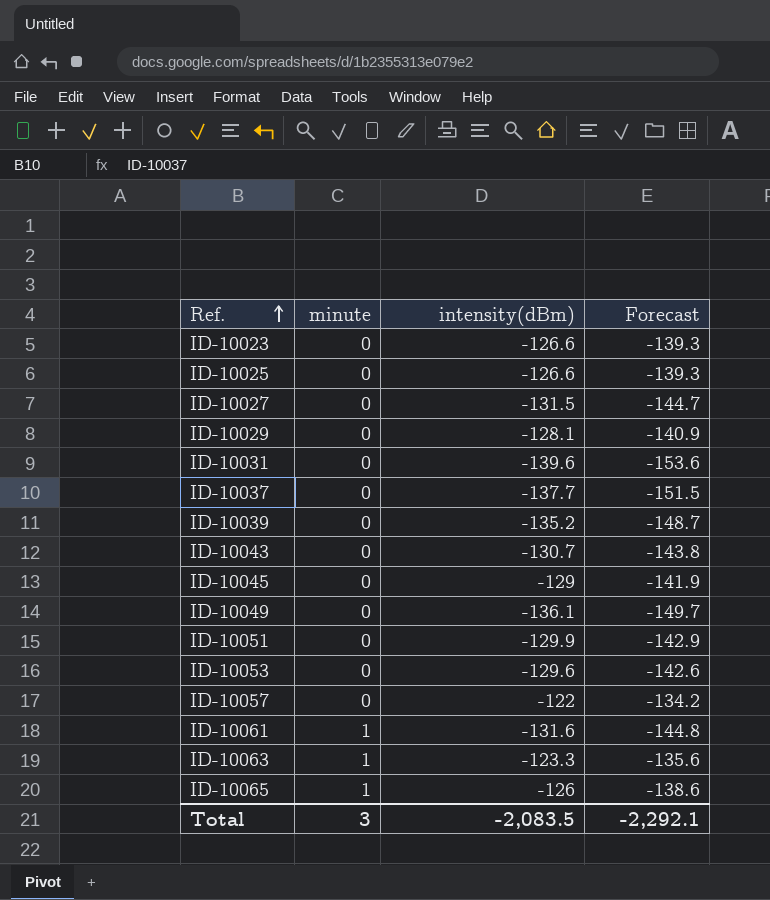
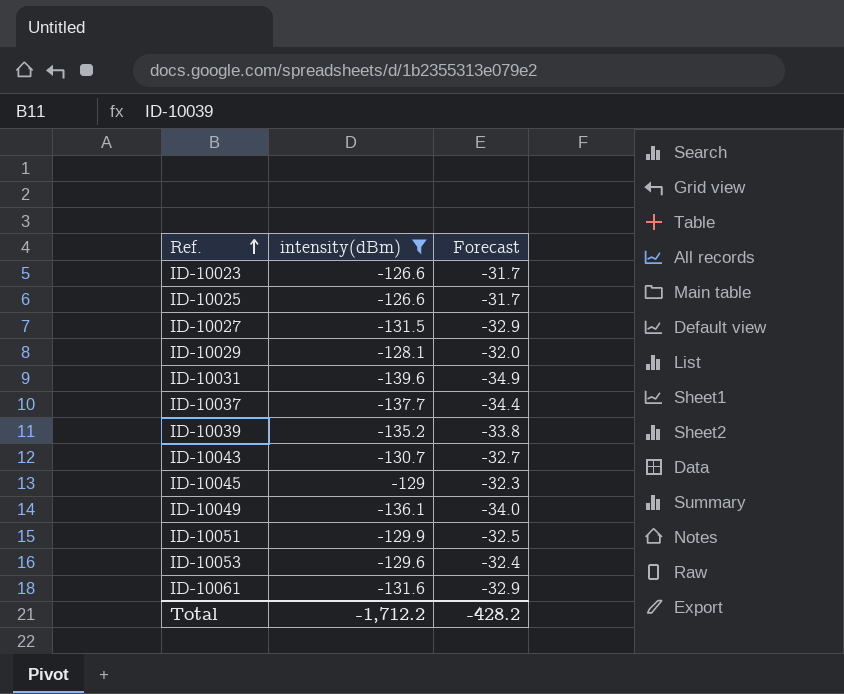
filter: none -> intensity(dBm) <= -126.6
column minute | position: 2 -> none
column Forecast | formula: [intensity(dBm)] * 1.1 -> [intensity(dBm)] * 0.25
Total | intensity(dBm): -2,083.5 -> -1,712.2
Total | Forecast: -2,292.1 -> -428.2

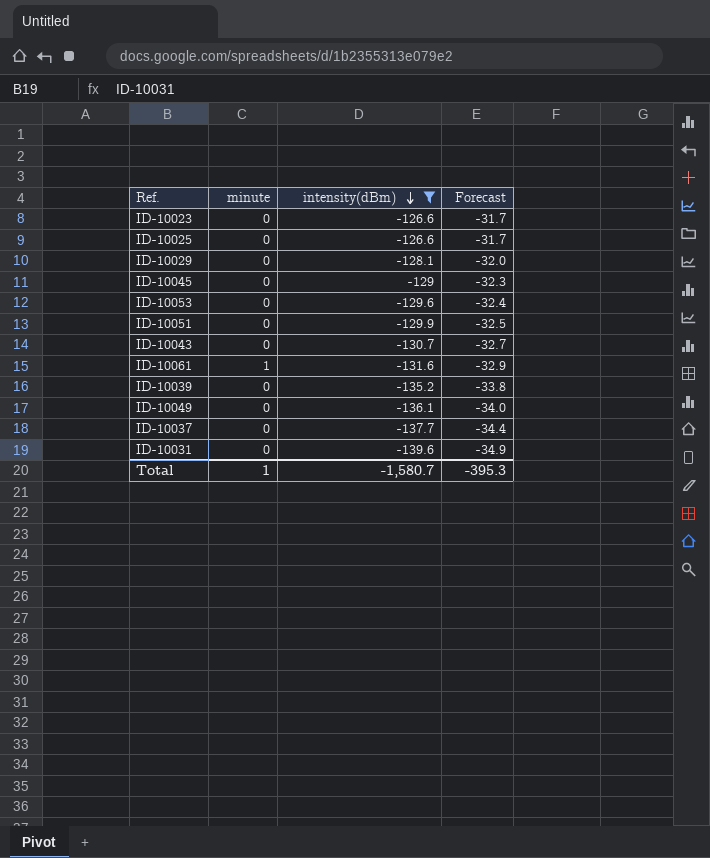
row order: Ref. ascending -> intensity(dBm) descending
column minute | position: none -> 2
row ID-10027: -131.5 | -32.9 -> none
Total | intensity(dBm): -1,712.2 -> -1,580.7
Total | Forecast: -428.2 -> -395.3

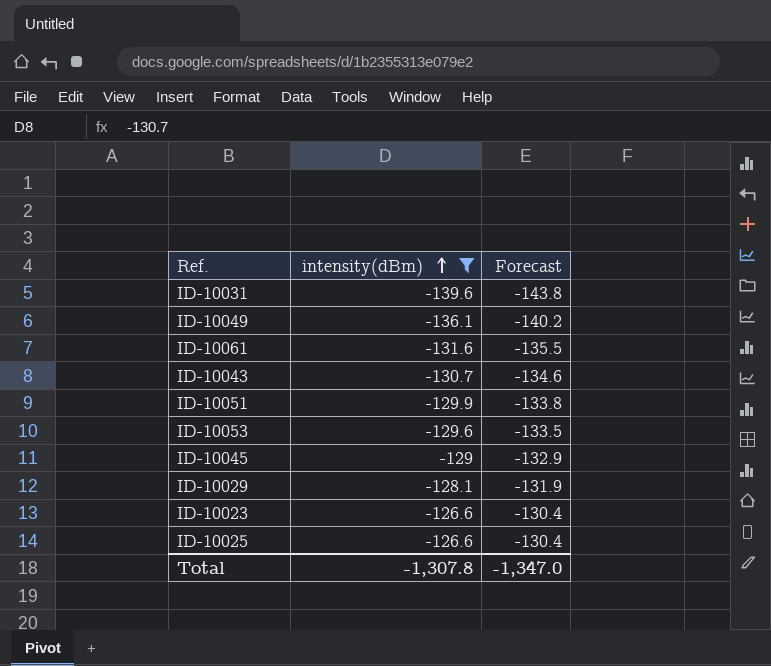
row order: intensity(dBm) descending -> intensity(dBm) ascending
column minute | position: 2 -> none
column Forecast | formula: [intensity(dBm)] * 0.25 -> [intensity(dBm)] * 1.03
row ID-10039: 0 | -135.2 | -33.8 -> none
row ID-10037: 0 | -137.7 | -34.4 -> none
Total | intensity(dBm): -1,580.7 -> -1,307.8
Total | Forecast: -395.3 -> -1,347.0

